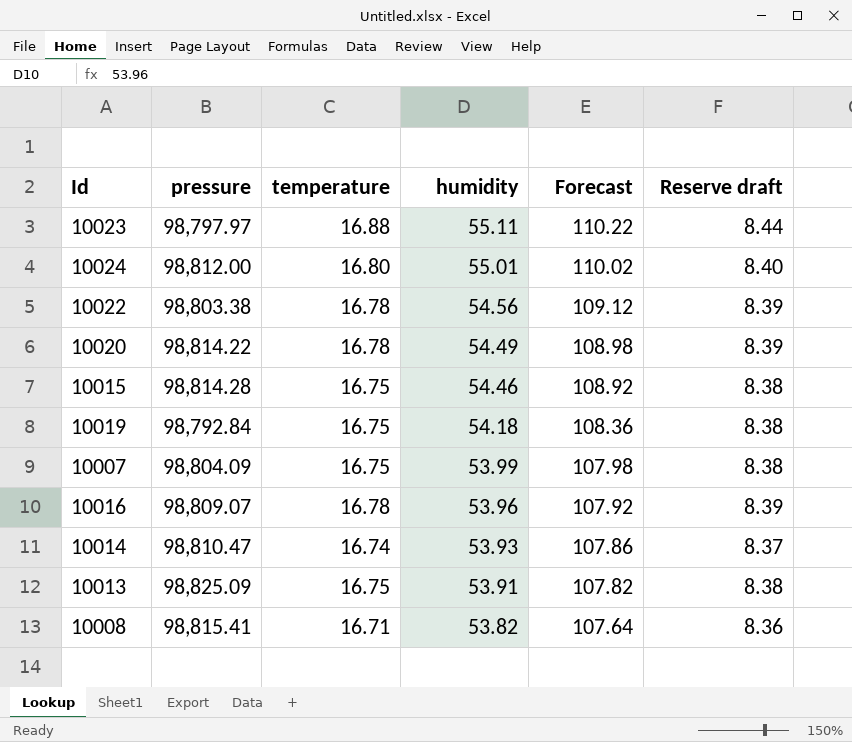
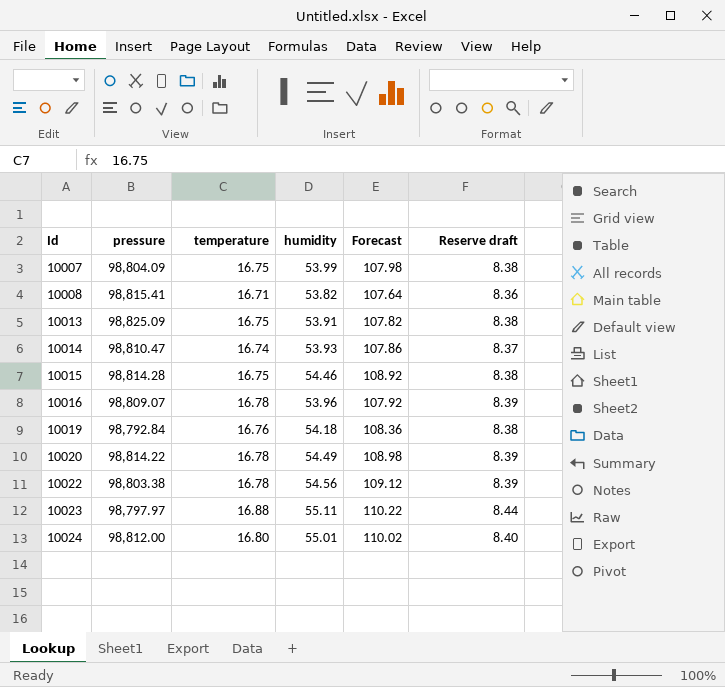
row order: humidity descending -> Id ascending
10019 | temperature: 16.75 -> 16.76

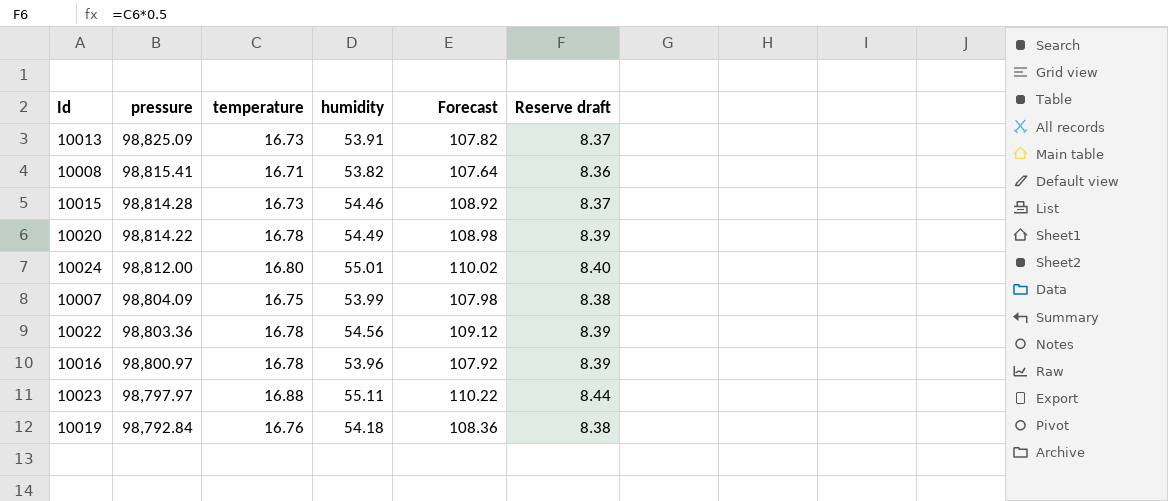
row order: Id ascending -> pressure descending
row 10014: 98,810.47 | 16.74 | 53.93 | 107.86 | 8.37 -> none
10013 | temperature: 16.75 -> 16.73
10013 | Reserve draft: 8.38 -> 8.37
10015 | temperature: 16.75 -> 16.73
10015 | Reserve draft: 8.38 -> 8.37
10022 | pressure: 98,803.38 -> 98,803.36
10016 | pressure: 98,809.07 -> 98,800.97

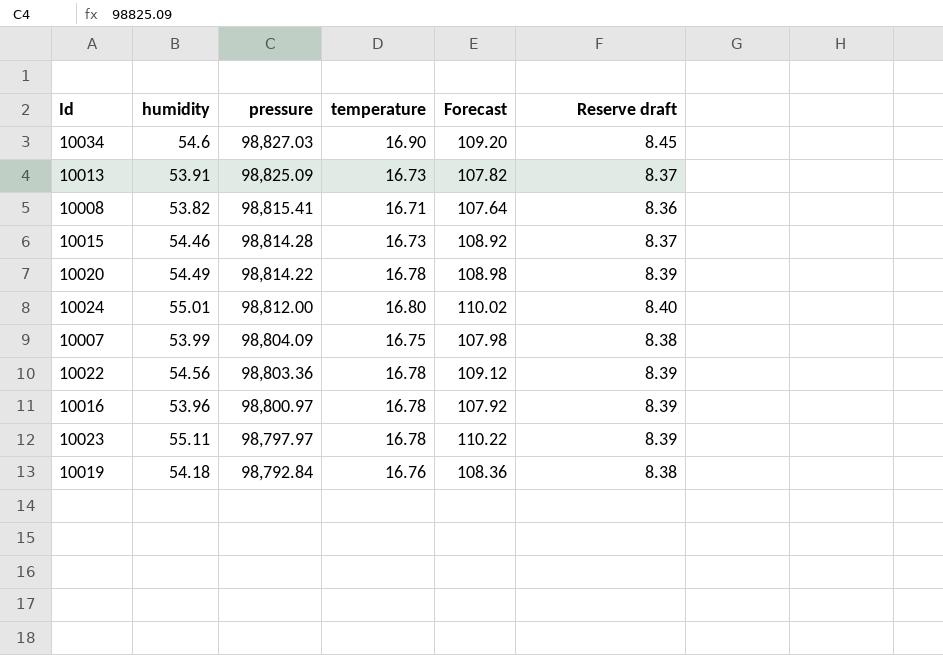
column humidity | position: 4 -> 2
row 10034: none -> 54.6 | 98,827.03 | 16.90 | 109.20 | 8.45
10023 | temperature: 16.88 -> 16.78
10023 | Reserve draft: 8.44 -> 8.39

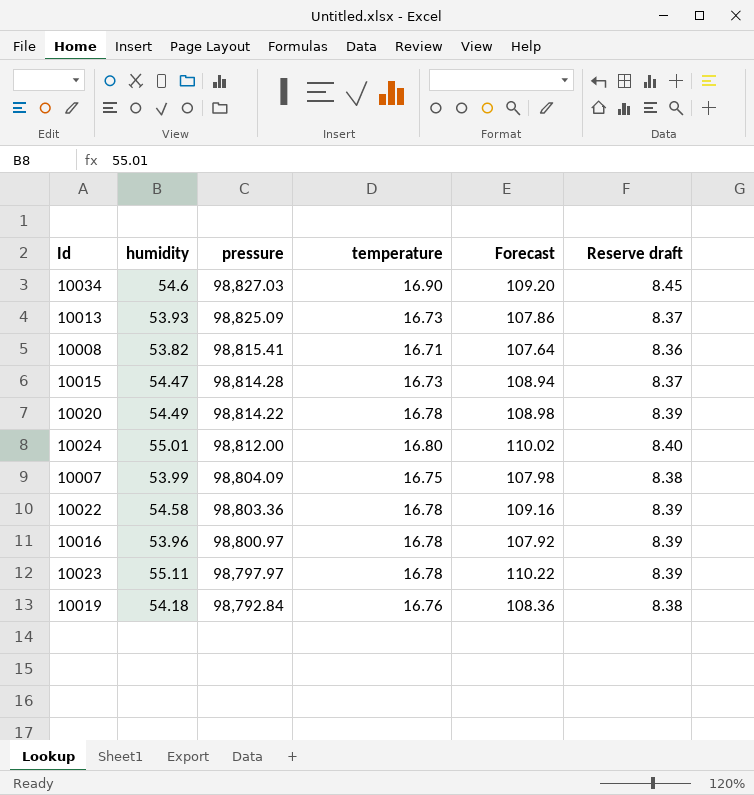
10013 | humidity: 53.91 -> 53.93
10013 | Forecast: 107.82 -> 107.86
10015 | humidity: 54.46 -> 54.47
10015 | Forecast: 108.92 -> 108.94
10022 | humidity: 54.56 -> 54.58
10022 | Forecast: 109.12 -> 109.16

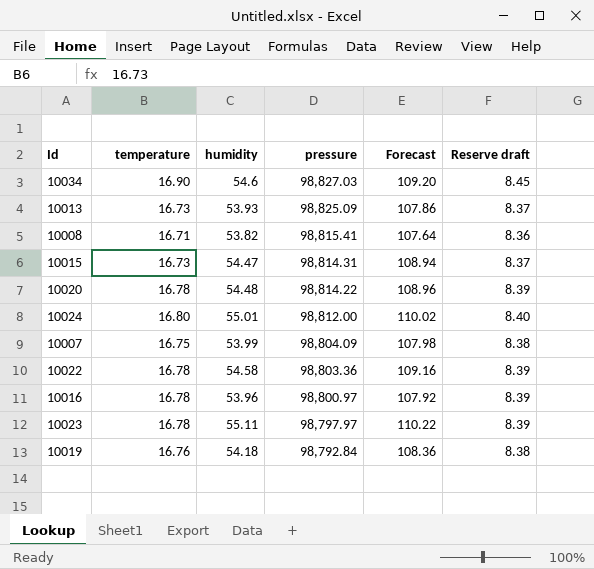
column temperature | position: 4 -> 2
10015 | pressure: 98,814.28 -> 98,814.31
10020 | humidity: 54.49 -> 54.48
10020 | Forecast: 108.98 -> 108.96

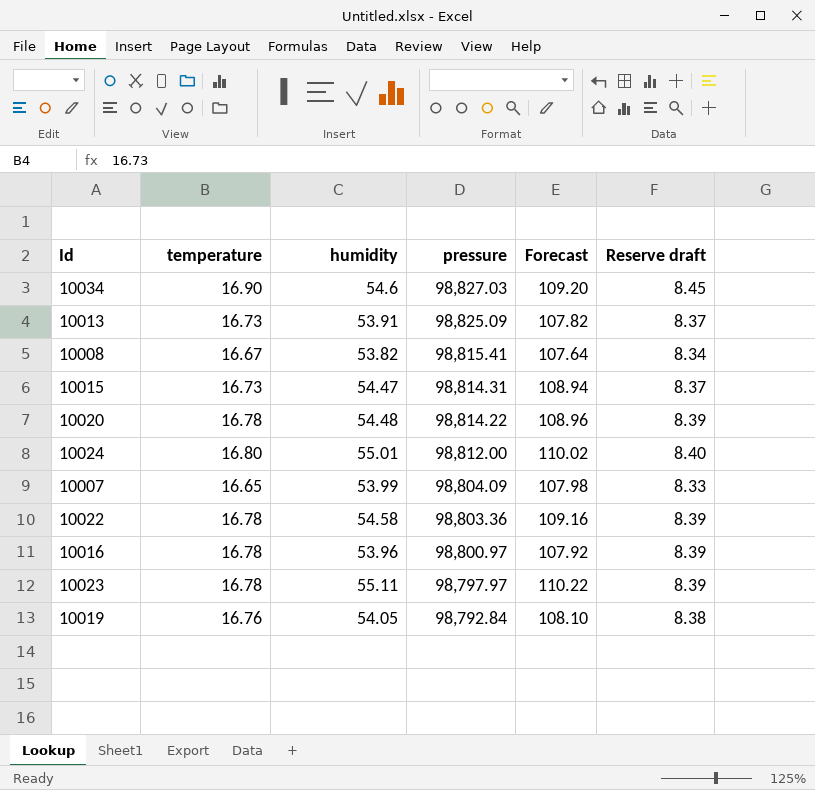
10013 | humidity: 53.93 -> 53.91
10013 | Forecast: 107.86 -> 107.82
10008 | temperature: 16.71 -> 16.67
10008 | Reserve draft: 8.36 -> 8.34
10007 | temperature: 16.75 -> 16.65
10007 | Reserve draft: 8.38 -> 8.33
10019 | humidity: 54.18 -> 54.05
10019 | Forecast: 108.36 -> 108.10

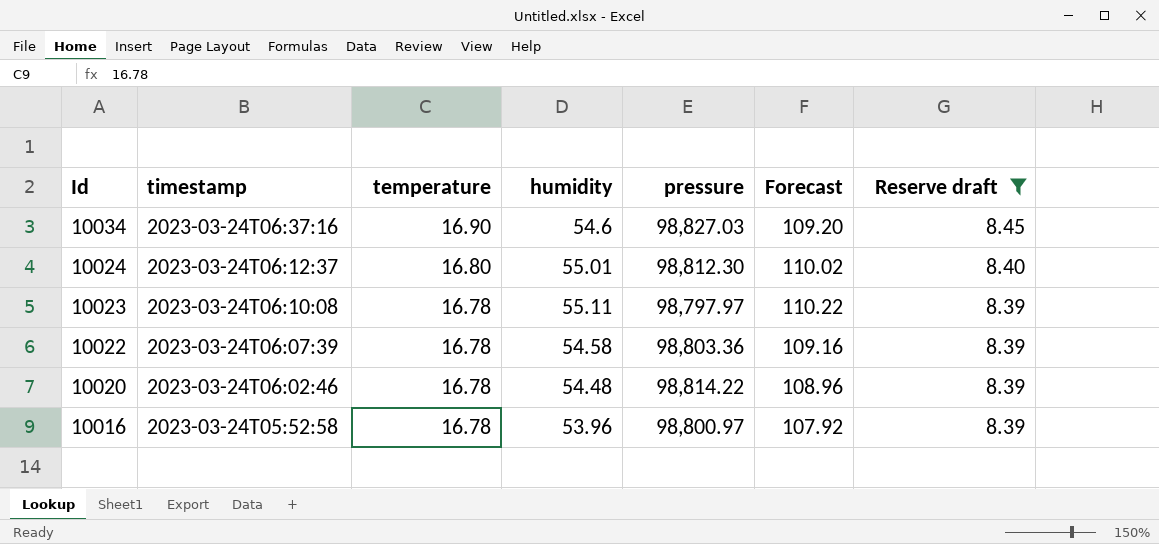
filter: none -> Reserve draft >= 8.39
row order: pressure descending -> Id descending
column timestamp | position: none -> 2
10024 | pressure: 98,812.00 -> 98,812.30

